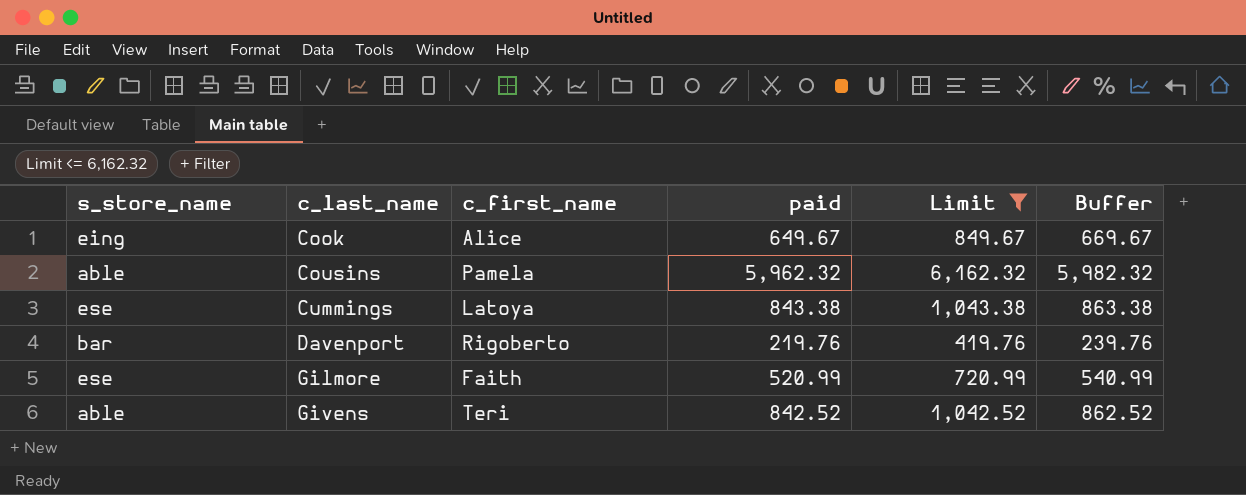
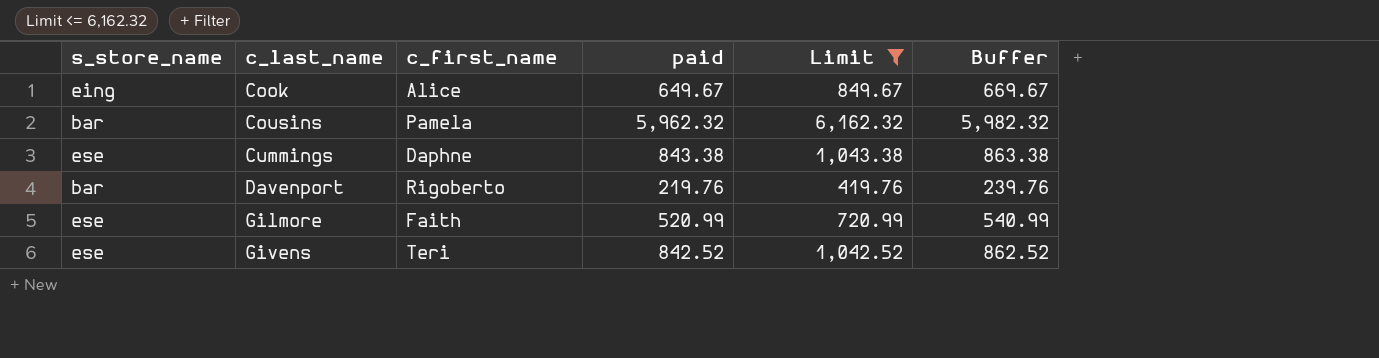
Cousins | s_store_name: able -> bar
Cummings | c_first_name: Latoya -> Daphne
Givens | s_store_name: able -> ese

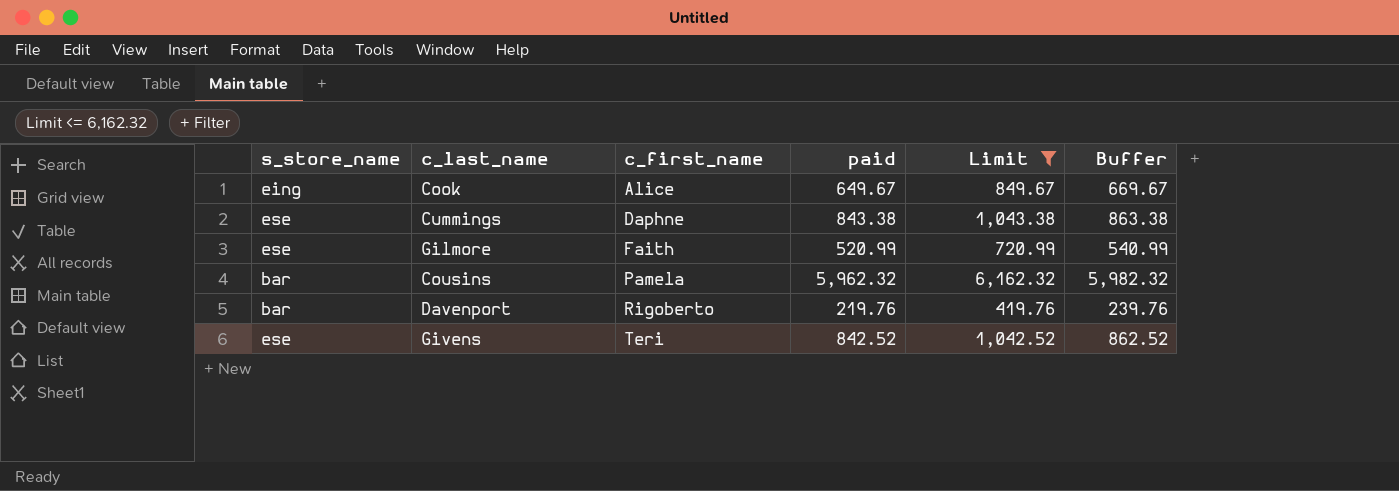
row order: c_last_name ascending -> c_first_name ascending

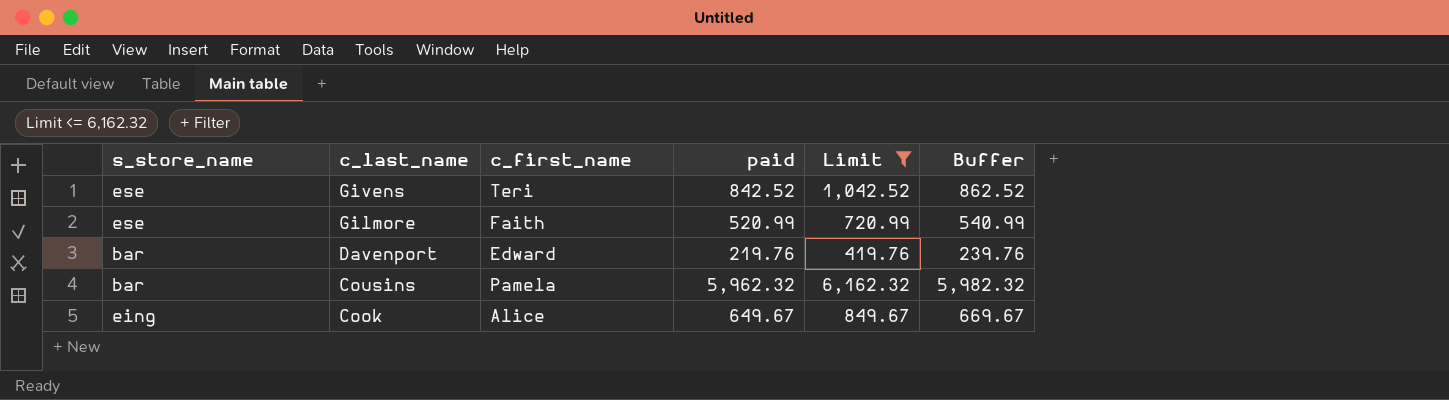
row order: c_first_name ascending -> c_last_name descending
row Cummings: ese | Daphne | 843.38 | 1,043.38 | 863.38 -> none
Davenport | c_first_name: Rigoberto -> Edward

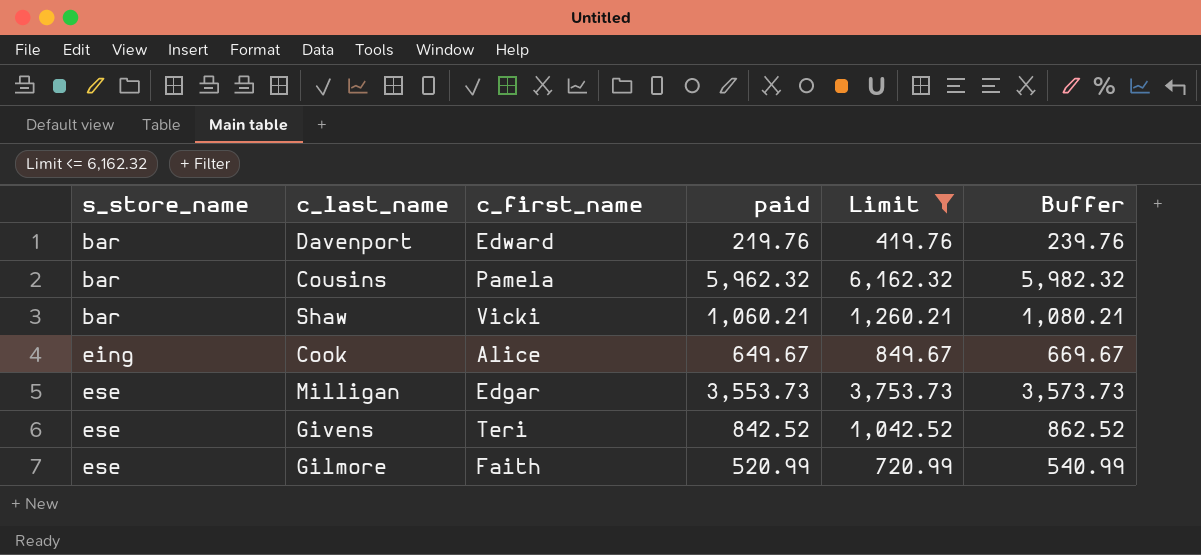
row order: c_last_name descending -> s_store_name ascending
row Shaw: none -> bar | Vicki | 1,060.21 | 1,260.21 | 1,080.21
row Milligan: none -> ese | Edgar | 3,553.73 | 3,753.73 | 3,573.73

